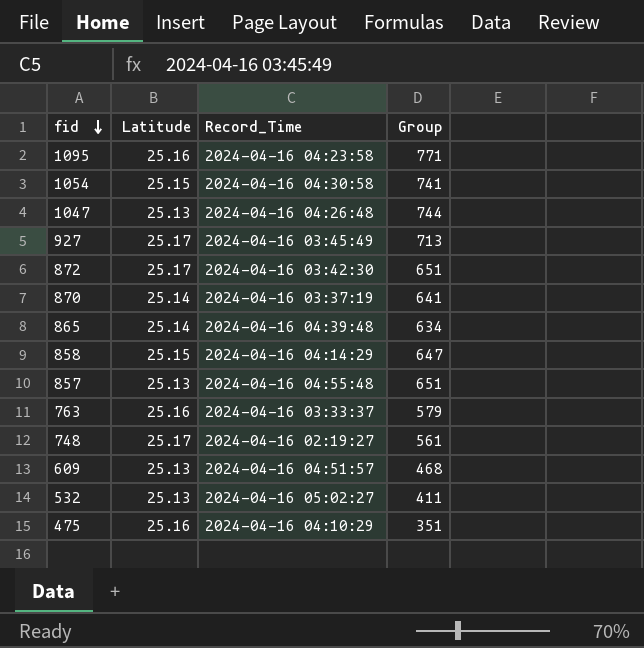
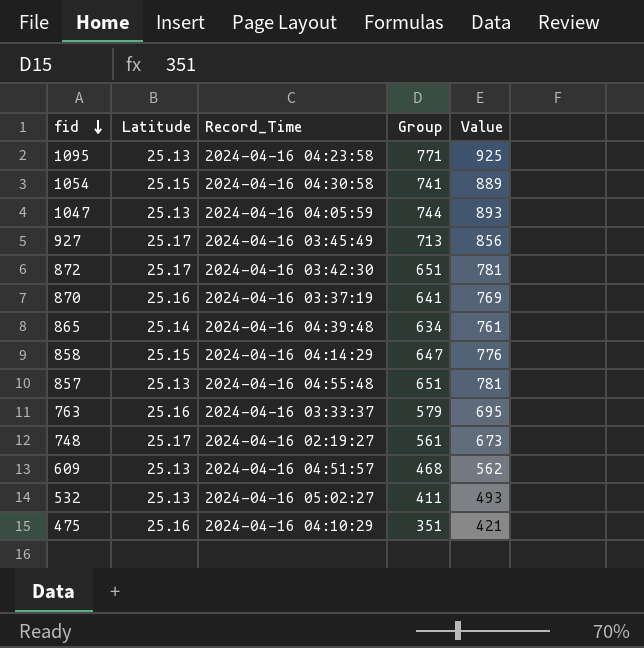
column Value | formula: none -> [Group] * 1.2
1095 | Latitude: 25.16 -> 25.13
1047 | Record_Time: 2024-04-16 04:26:48 -> 2024-04-16 04:05:59
870 | Latitude: 25.14 -> 25.16

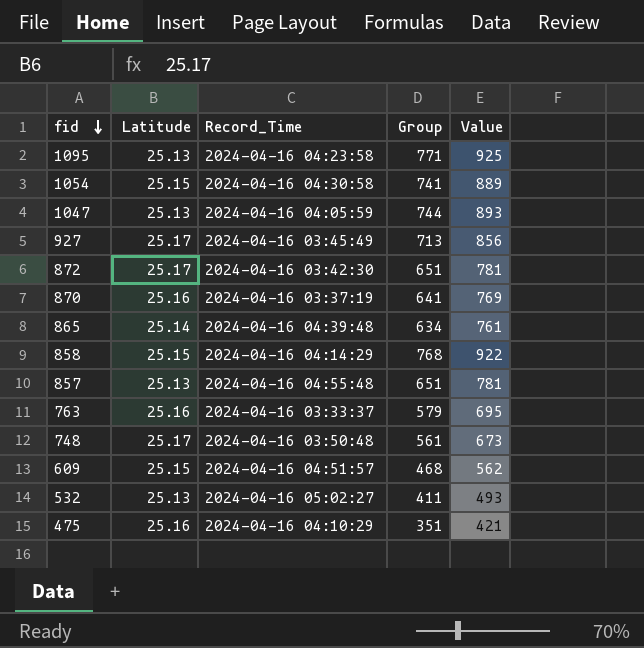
858 | Group: 647 -> 768
858 | Value: 776 -> 922
748 | Record_Time: 2024-04-16 02:19:27 -> 2024-04-16 03:50:48
609 | Latitude: 25.13 -> 25.15

